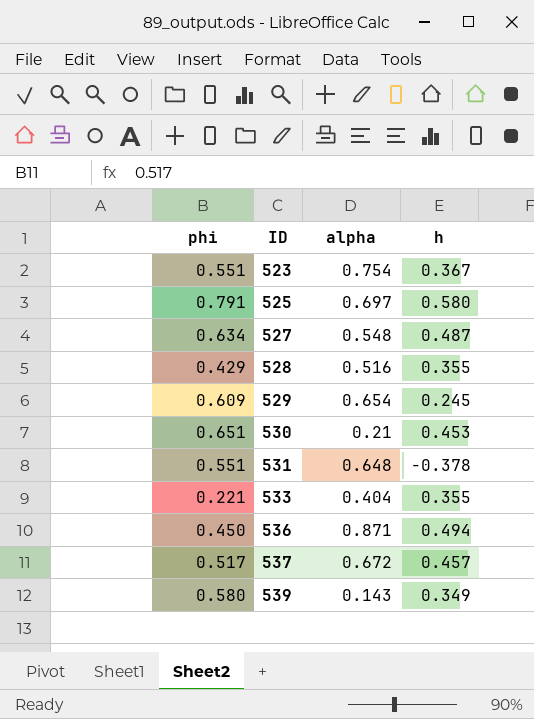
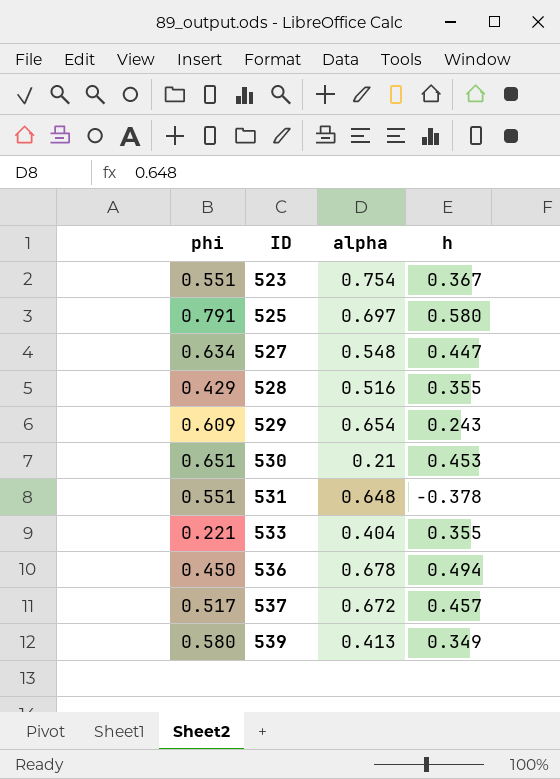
527 | h: 0.487 -> 0.447
529 | h: 0.245 -> 0.243
536 | alpha: 0.871 -> 0.678
539 | alpha: 0.143 -> 0.413

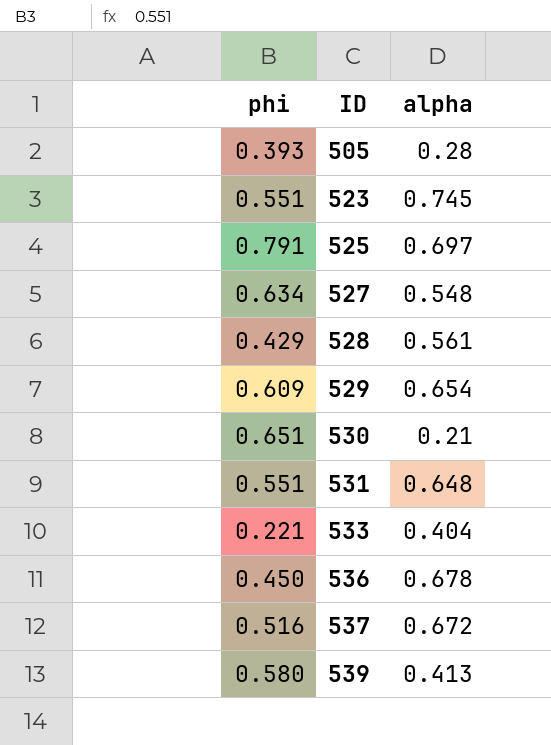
column h | position: 4 -> none
row 505: none -> 0.393 | 0.28
523 | alpha: 0.754 -> 0.745
528 | alpha: 0.516 -> 0.561
537 | phi: 0.517 -> 0.516

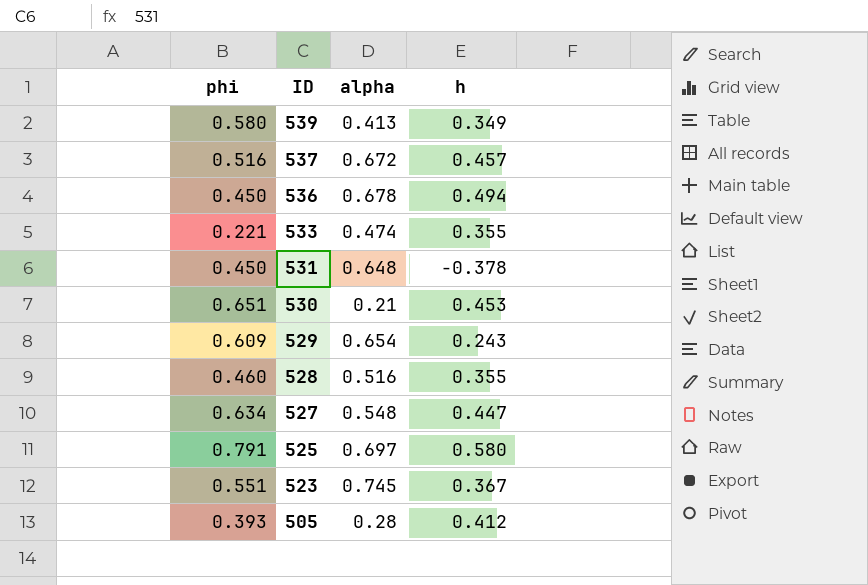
row order: ID ascending -> ID descending
column h | position: none -> 4
533 | alpha: 0.404 -> 0.474
531 | phi: 0.551 -> 0.450
528 | phi: 0.429 -> 0.460
528 | alpha: 0.561 -> 0.516

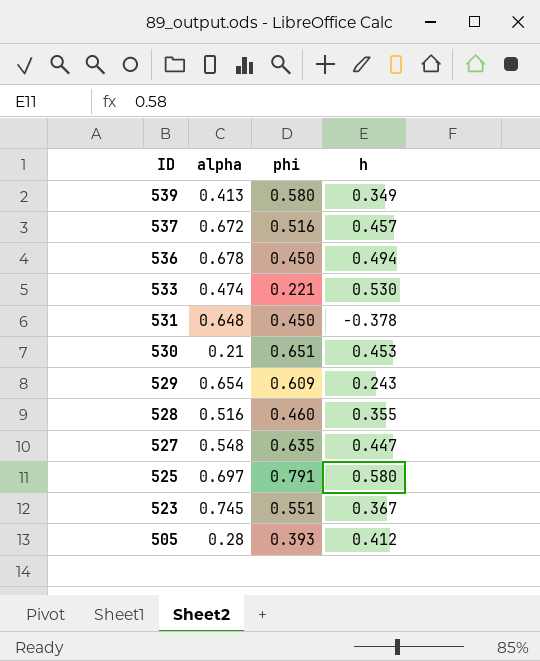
column phi | position: 1 -> 3
533 | h: 0.355 -> 0.530
527 | phi: 0.634 -> 0.635

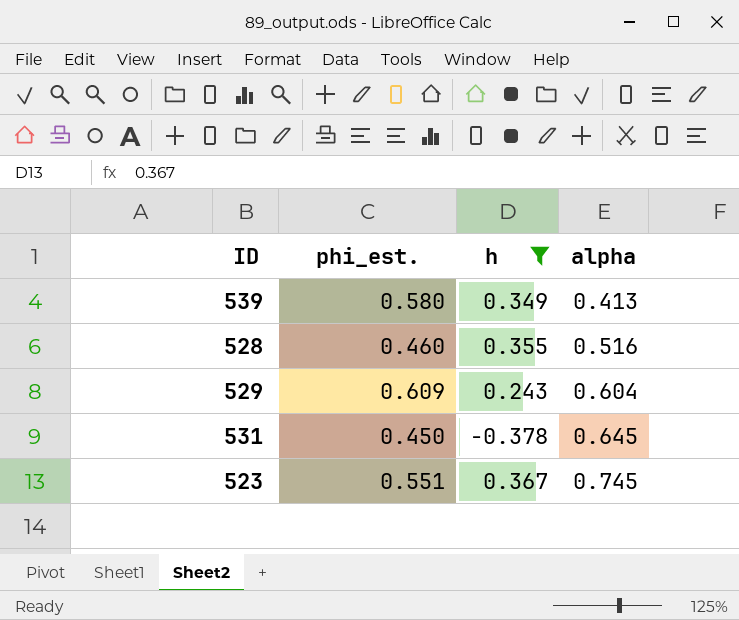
filter: none -> h <= 0.367
row order: ID descending -> alpha ascending
column name: phi -> phi_est.
column alpha | position: 2 -> 4
529 | alpha: 0.654 -> 0.604
531 | alpha: 0.648 -> 0.645

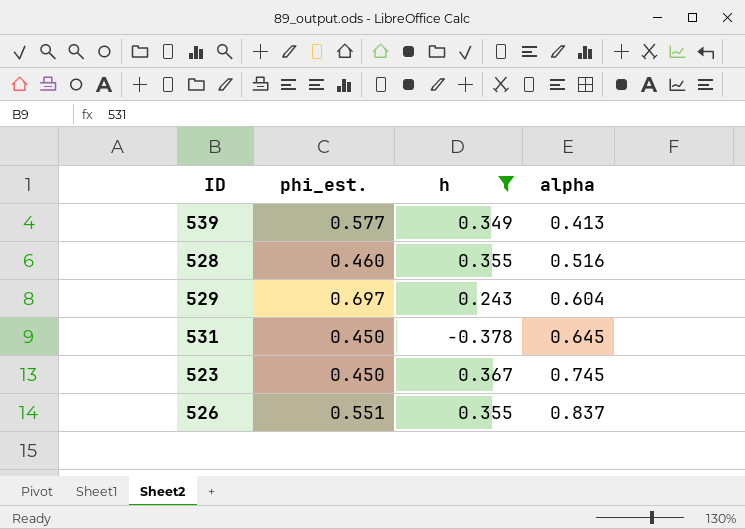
539 | phi_est.: 0.580 -> 0.577
529 | phi_est.: 0.609 -> 0.697
523 | phi_est.: 0.551 -> 0.450
row 526: none -> 0.551 | 0.355 | 0.837

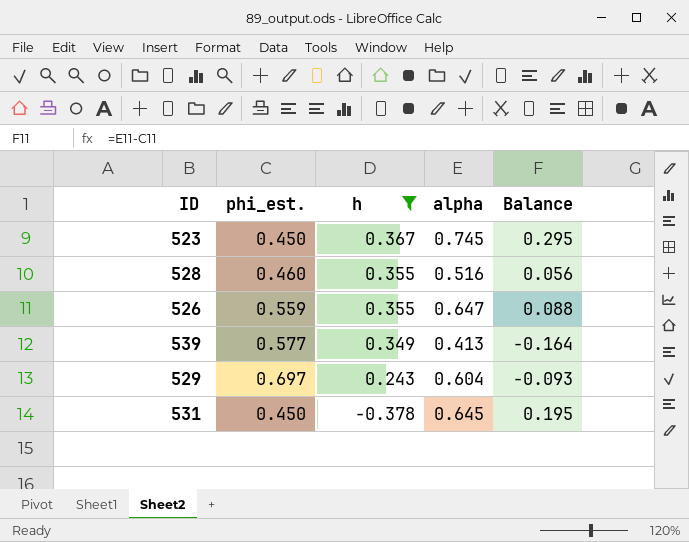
row order: alpha ascending -> h descending
column Balance | formula: none -> [alpha] - [phi_est.]
526 | phi_est.: 0.551 -> 0.559
526 | alpha: 0.837 -> 0.647

